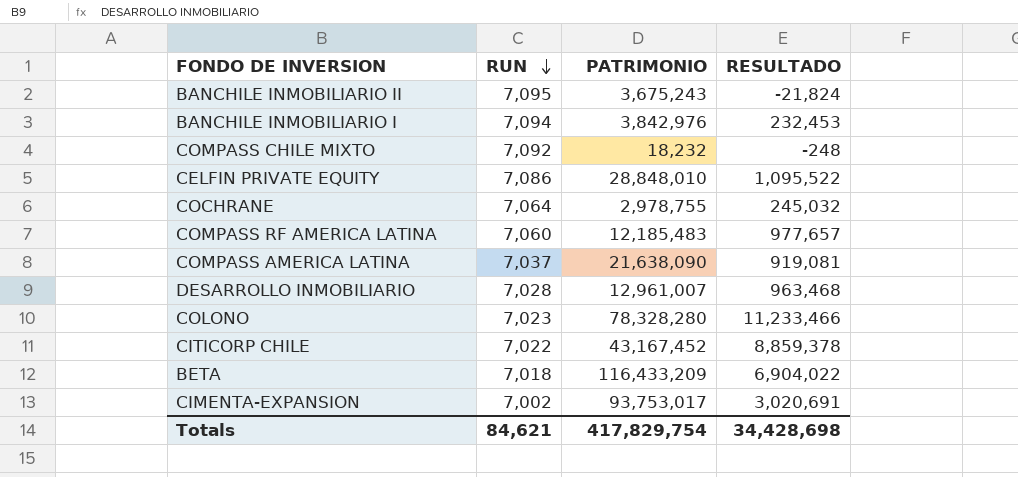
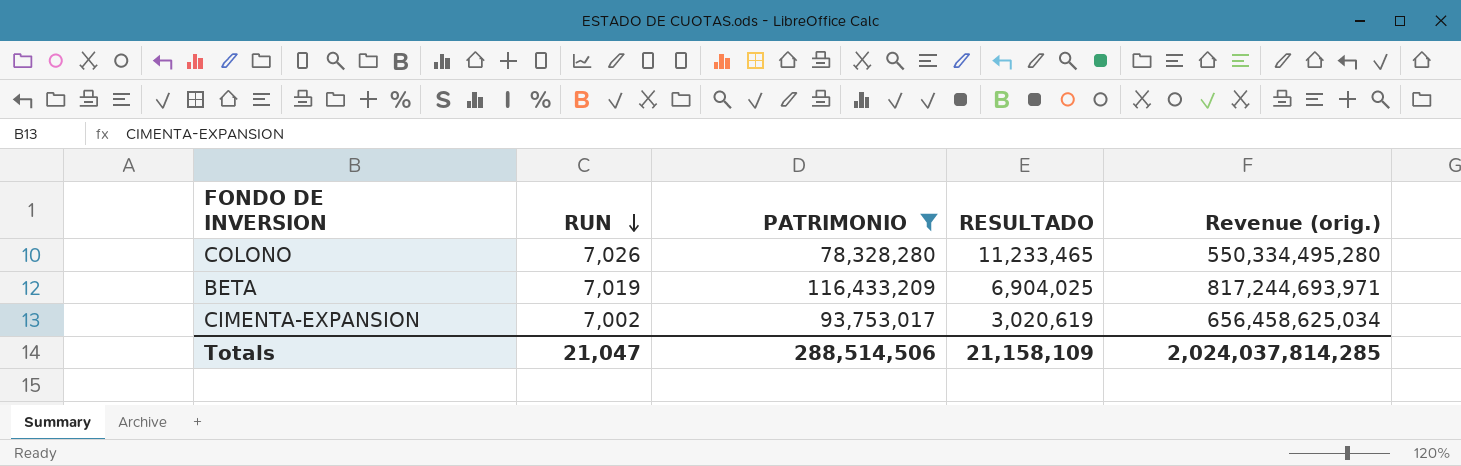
filter: none -> PATRIMONIO >= 78,328,280
column Revenue (orig.) | formula: none -> [RUN] * [PATRIMONIO]
COLONO | RUN: 7,023 -> 7,026
COLONO | RESULTADO: 11,233,466 -> 11,233,465
BETA | RUN: 7,018 -> 7,019
BETA | RESULTADO: 6,904,022 -> 6,904,025
CIMENTA-EXPANSION | RESULTADO: 3,020,691 -> 3,020,619
Totals | RUN: 84,621 -> 21,047
Totals | PATRIMONIO: 417,829,754 -> 288,514,506
Totals | RESULTADO: 34,428,698 -> 21,158,109

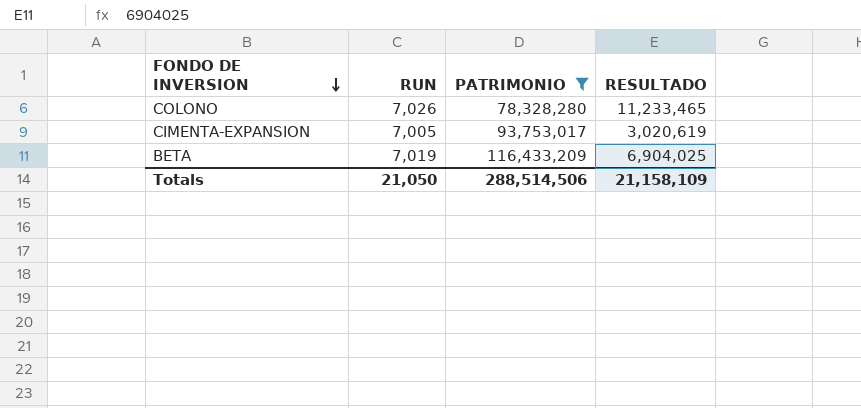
row order: RUN descending -> FONDO DE INVERSION descending
column Revenue (orig.) | formula: [RUN] * [PATRIMONIO] -> none
CIMENTA-EXPANSION | RUN: 7,002 -> 7,005
Totals | RUN: 21,047 -> 21,050

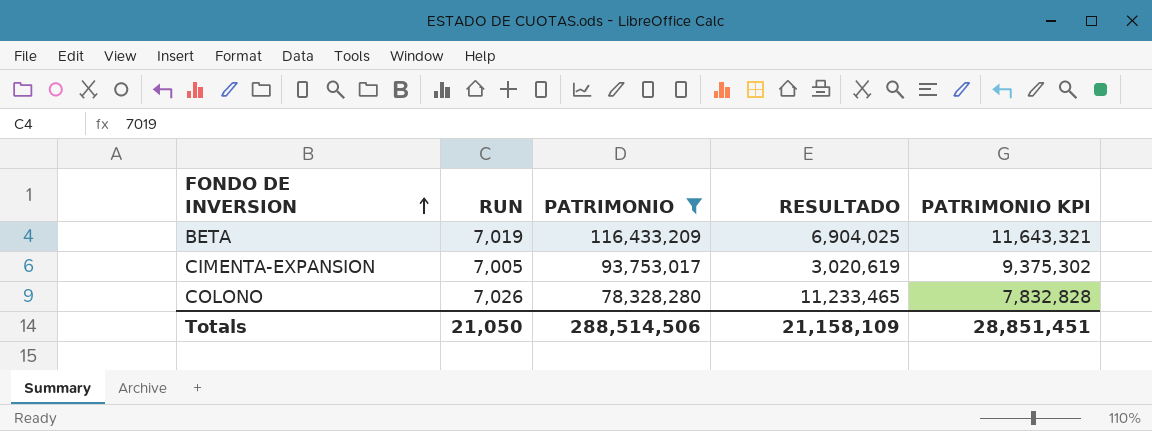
row order: FONDO DE INVERSION descending -> FONDO DE INVERSION ascending
column PATRIMONIO KPI | formula: none -> [PATRIMONIO] * 0.1

